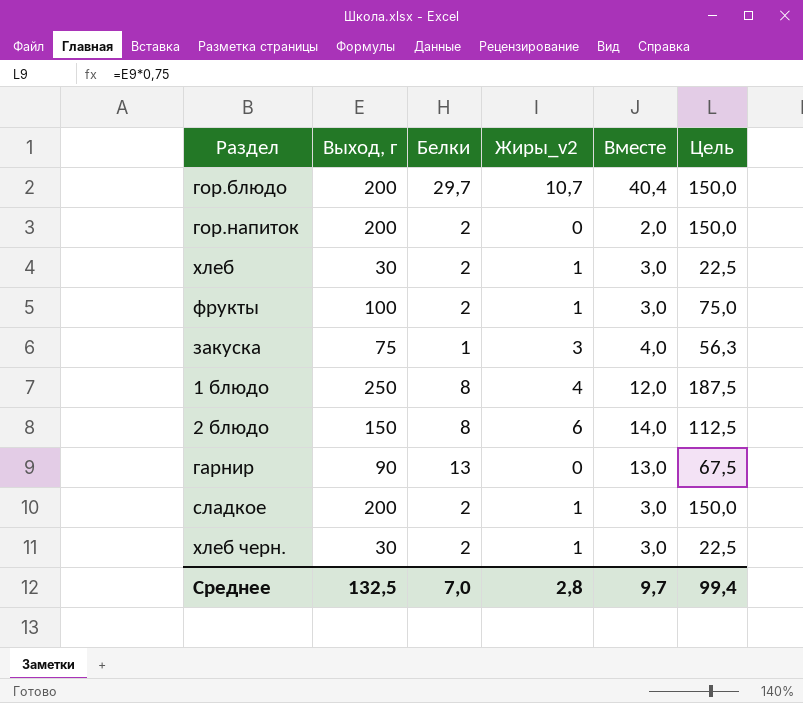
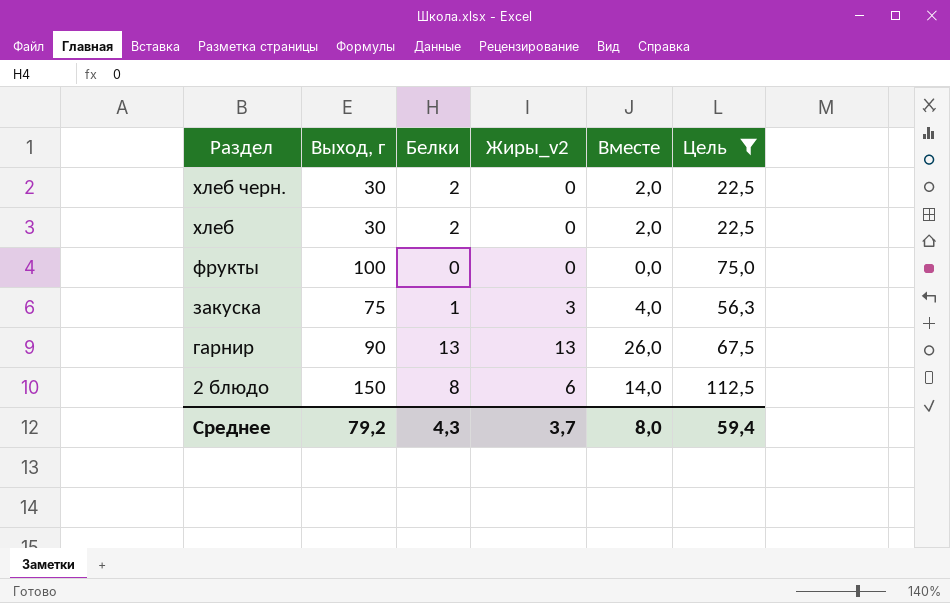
filter: none -> Цель <= 112,5
row order: none -> Раздел descending
хлеб черн. | Жиры_v2: 1 -> 0
хлеб черн. | Вместе: 3,0 -> 2,0
хлеб | Жиры_v2: 1 -> 0
хлеб | Вместе: 3,0 -> 2,0
фрукты | Белки: 2 -> 0
фрукты | Жиры_v2: 1 -> 0
фрукты | Вместе: 3,0 -> 0,0
гарнир | Жиры_v2: 0 -> 13
гарнир | Вместе: 13,0 -> 26,0
Среднее | Выход, г: 132,5 -> 79,2
Среднее | Белки: 7,0 -> 4,3
Среднее | Жиры_v2: 2,8 -> 3,7
Среднее | Вместе: 9,7 -> 8,0
Среднее | Цель: 99,4 -> 59,4

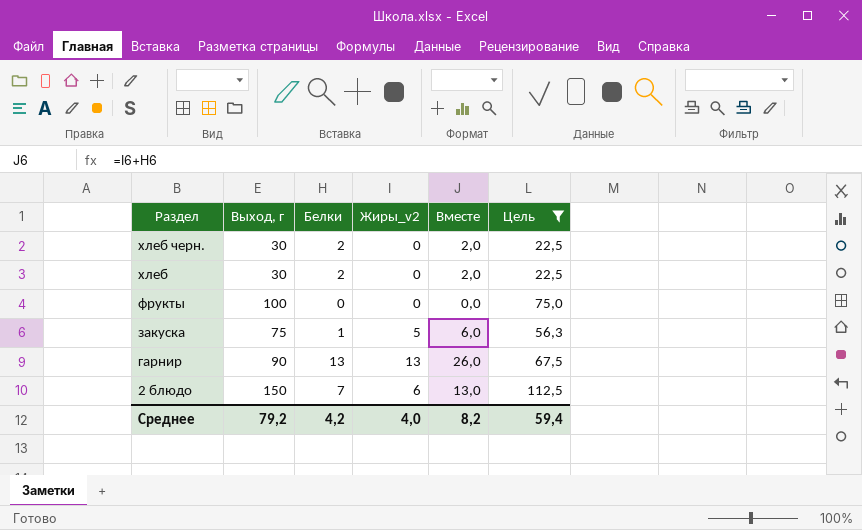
закуска | Жиры_v2: 3 -> 5
закуска | Вместе: 4,0 -> 6,0
2 блюдо | Белки: 8 -> 7
2 блюдо | Вместе: 14,0 -> 13,0
Среднее | Белки: 4,3 -> 4,2
Среднее | Жиры_v2: 3,7 -> 4,0
Среднее | Вместе: 8,0 -> 8,2

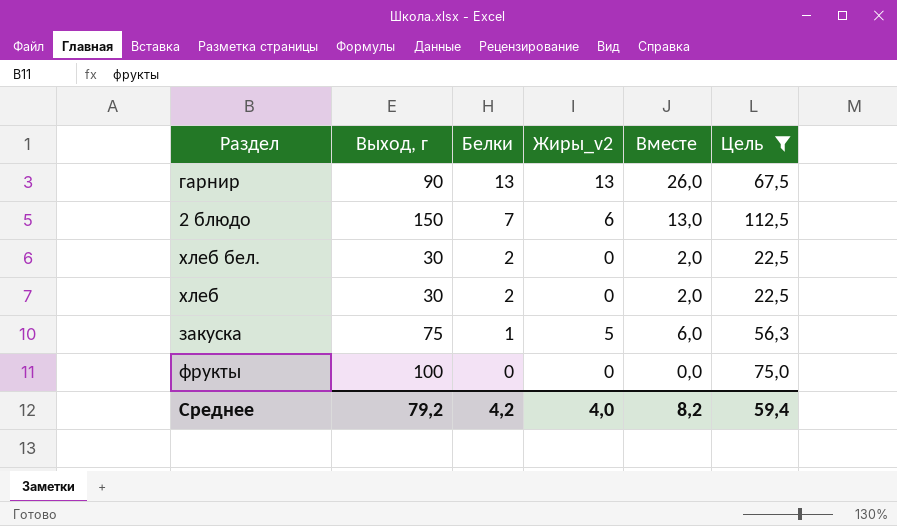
row order: Раздел descending -> Белки descending
row хлеб черн.: 30 | 2 | 0 | 2,0 | 22,5 -> none
row хлеб бел.: none -> 30 | 2 | 0 | 2,0 | 22,5

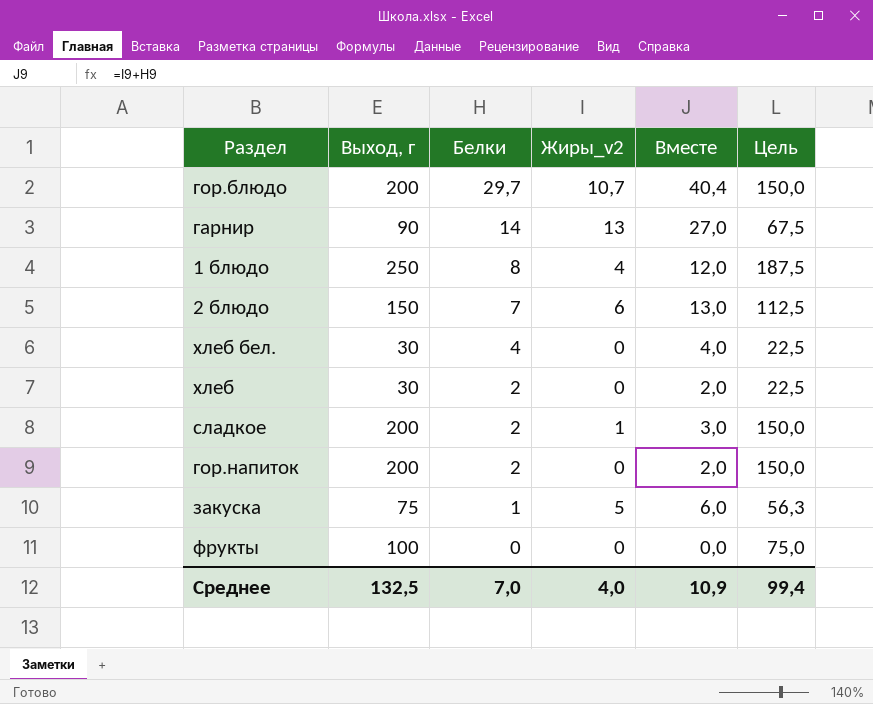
filter: Цель <= 112,5 -> none
гарнир | Белки: 13 -> 14
гарнир | Вместе: 26,0 -> 27,0
хлеб бел. | Белки: 2 -> 4
хлеб бел. | Вместе: 2,0 -> 4,0
Среднее | Выход, г: 79,2 -> 132,5
Среднее | Белки: 4,2 -> 7,0
Среднее | Вместе: 8,2 -> 10,9
Среднее | Цель: 59,4 -> 99,4

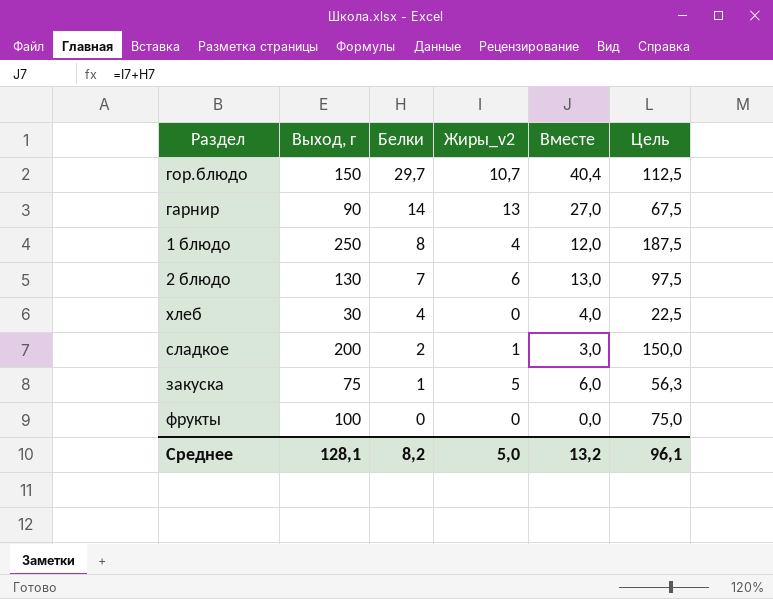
row хлеб бел.: 30 | 4 | 0 | 4,0 | 22,5 -> none
row гор.напиток: 200 | 2 | 0 | 2,0 | 150,0 -> none
гор.блюдо | Выход, г: 200 -> 150
гор.блюдо | Цель: 150,0 -> 112,5
2 блюдо | Выход, г: 150 -> 130
2 блюдо | Цель: 112,5 -> 97,5
хлеб | Белки: 2 -> 4
хлеб | Вместе: 2,0 -> 4,0
Среднее | Выход, г: 132,5 -> 128,1
Среднее | Белки: 7,0 -> 8,2
Среднее | Жиры_v2: 4,0 -> 5,0
Среднее | Вместе: 10,9 -> 13,2
Среднее | Цель: 99,4 -> 96,1

